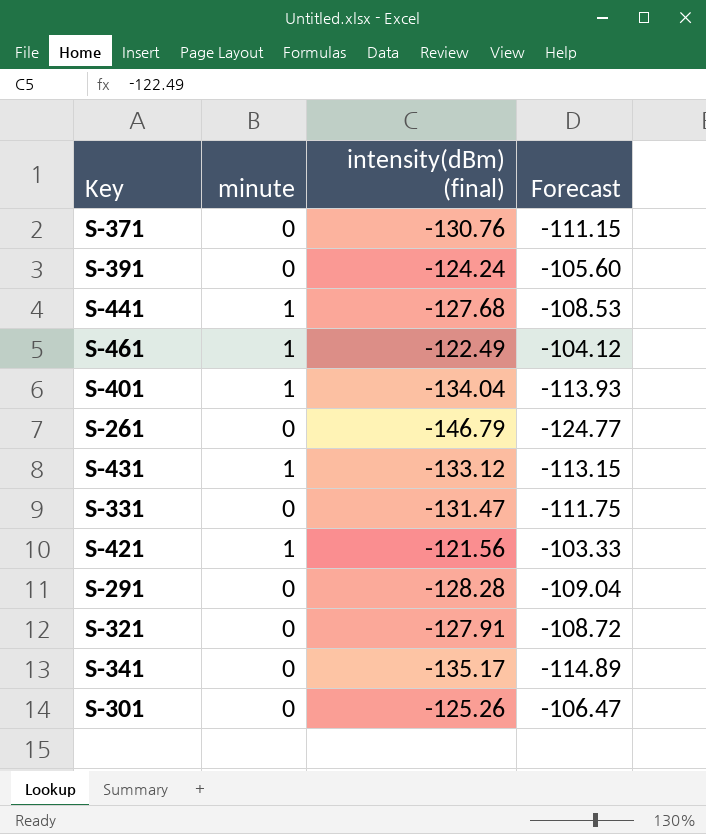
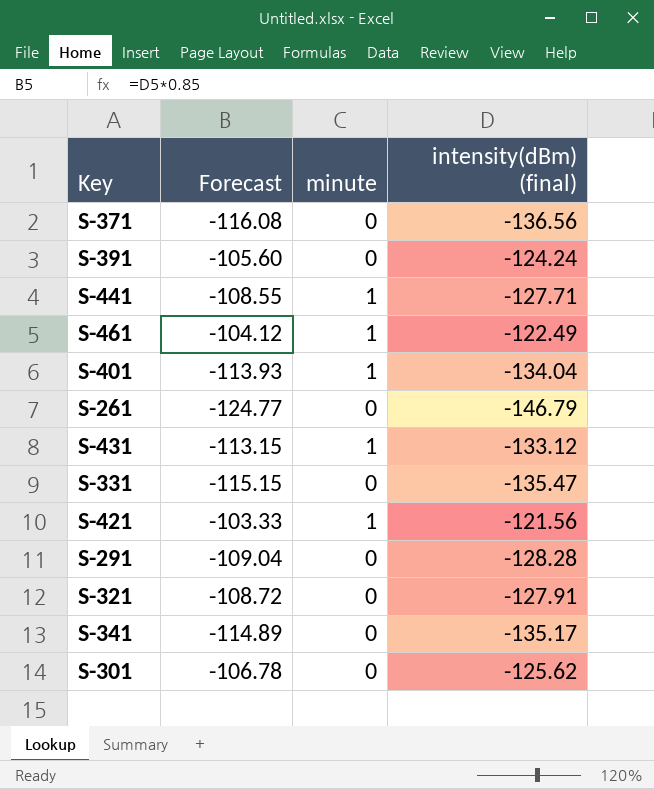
column Forecast | position: 4 -> 2
S-371 | Forecast: -111.15 -> -116.08
S-371 | intensity(dBm) (final): -130.76 -> -136.56
S-441 | Forecast: -108.53 -> -108.55
S-441 | intensity(dBm) (final): -127.68 -> -127.71
S-331 | Forecast: -111.75 -> -115.15
S-331 | intensity(dBm) (final): -131.47 -> -135.47
S-301 | Forecast: -106.47 -> -106.78
S-301 | intensity(dBm) (final): -125.26 -> -125.62

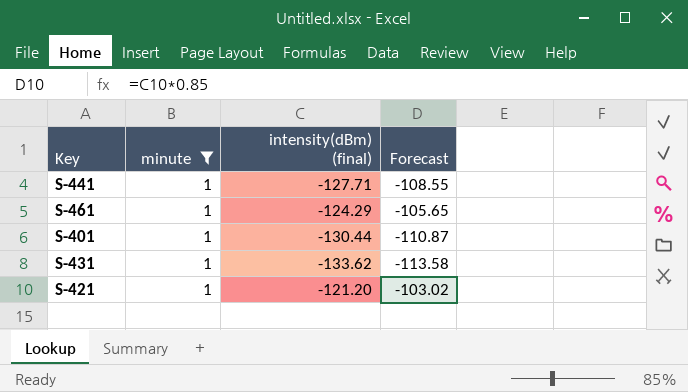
filter: none -> minute = 1
column Forecast | position: 2 -> 4
S-461 | intensity(dBm) (final): -122.49 -> -124.29
S-461 | Forecast: -104.12 -> -105.65
S-401 | intensity(dBm) (final): -134.04 -> -130.44
S-401 | Forecast: -113.93 -> -110.87
S-431 | intensity(dBm) (final): -133.12 -> -133.62
S-431 | Forecast: -113.15 -> -113.58
S-421 | intensity(dBm) (final): -121.56 -> -121.20
S-421 | Forecast: -103.33 -> -103.02

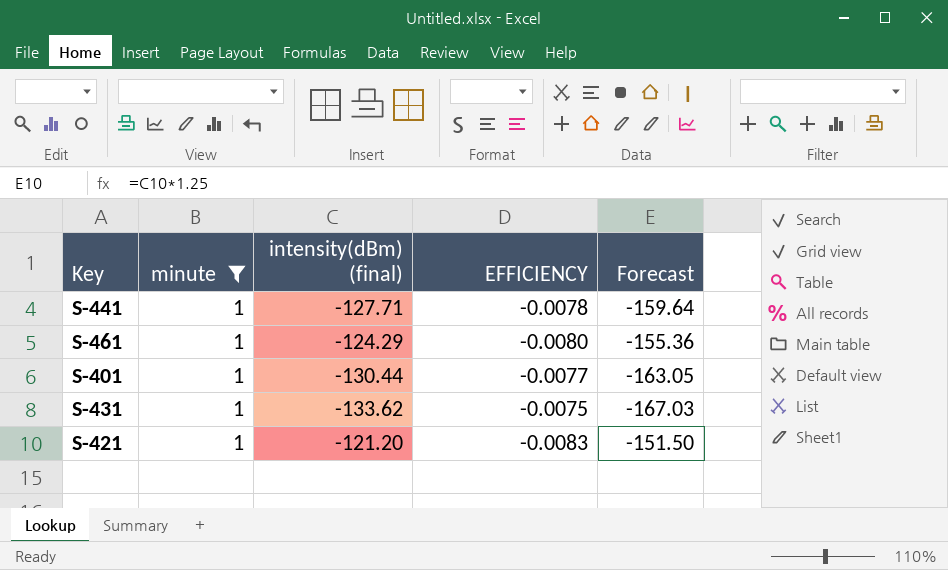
column EFFICIENCY | formula: none -> [minute] / [intensity(dBm) (final)]
column Forecast | formula: [intensity(dBm) (final)] * 0.85 -> [intensity(dBm) (final)] * 1.25

